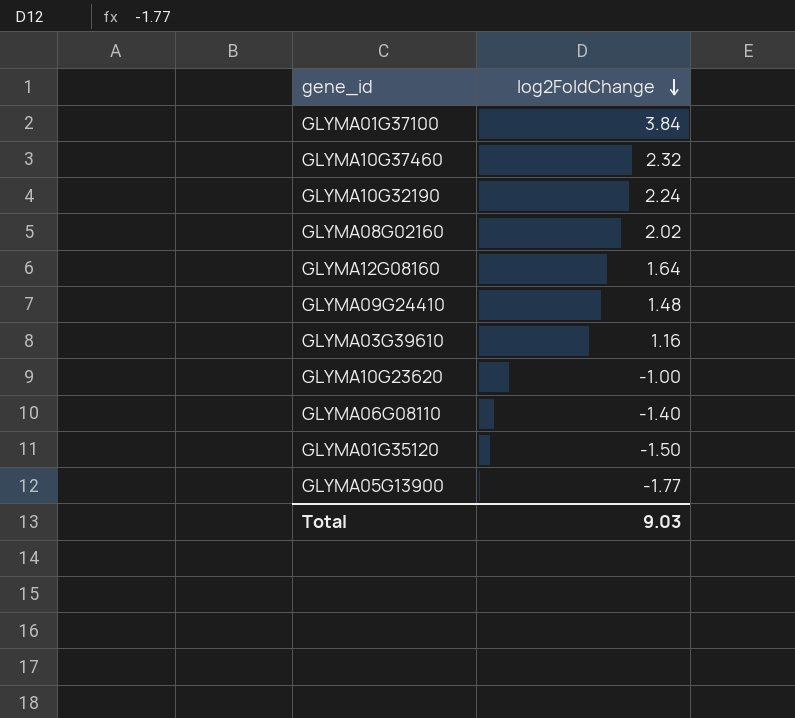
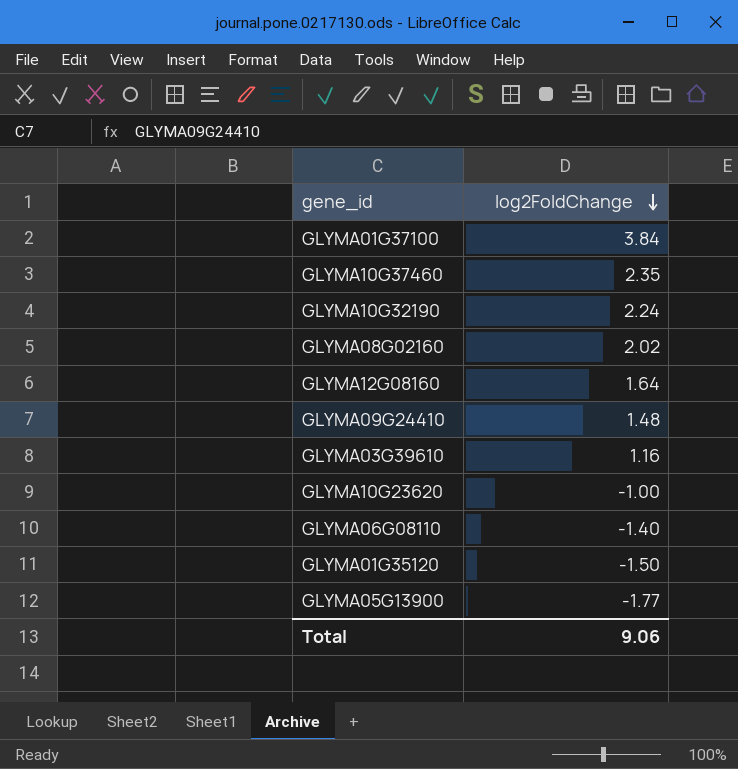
GLYMA10G37460 | log2FoldChange: 2.32 -> 2.35
Total | log2FoldChange: 9.03 -> 9.06

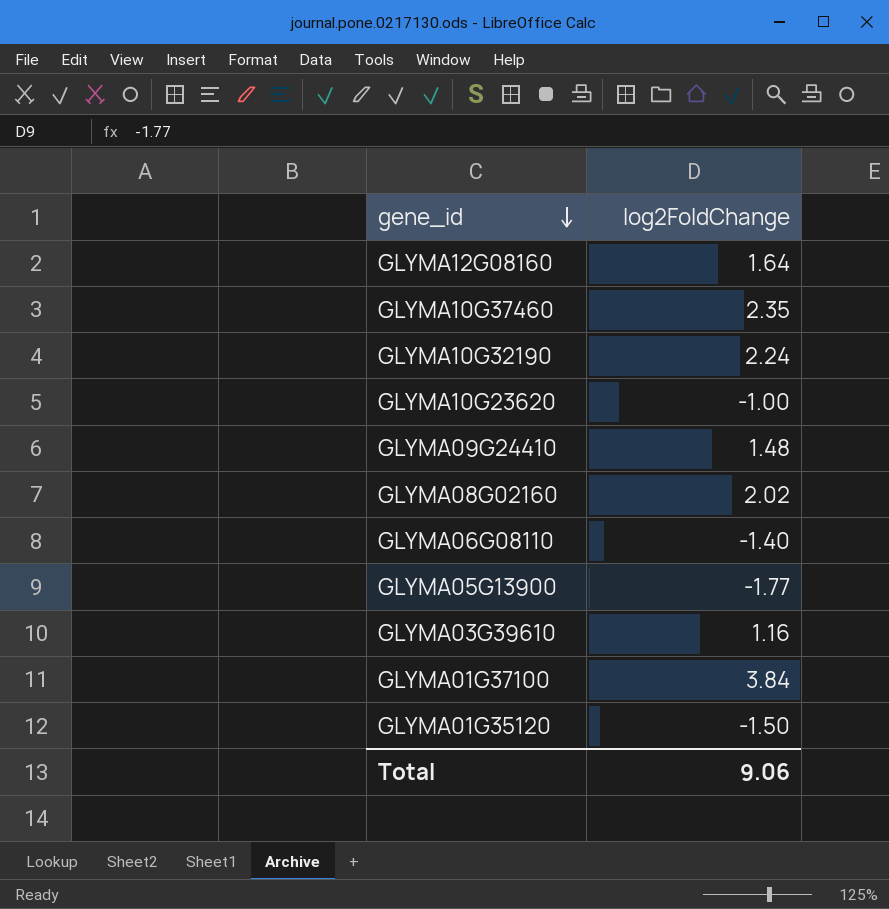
row order: log2FoldChange descending -> gene_id descending

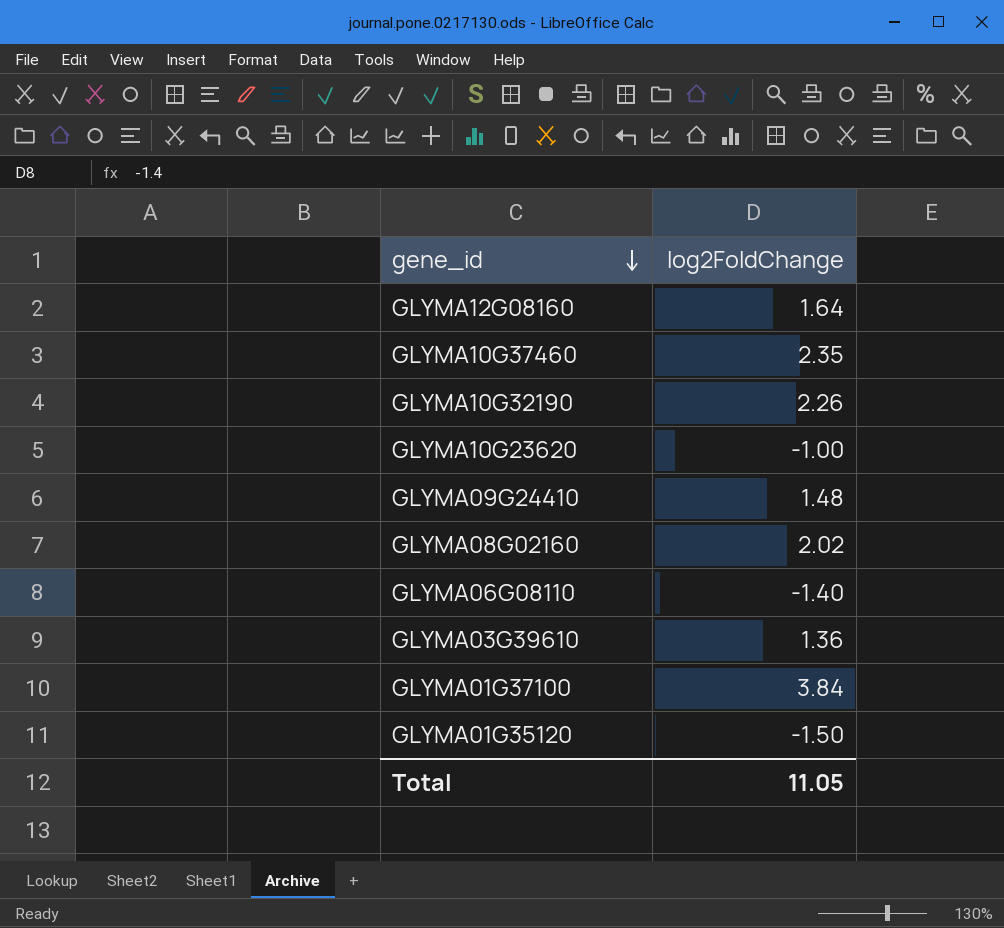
row GLYMA05G13900: -1.77 -> none
GLYMA10G32190 | log2FoldChange: 2.24 -> 2.26
GLYMA03G39610 | log2FoldChange: 1.16 -> 1.36
Total | log2FoldChange: 9.06 -> 11.05

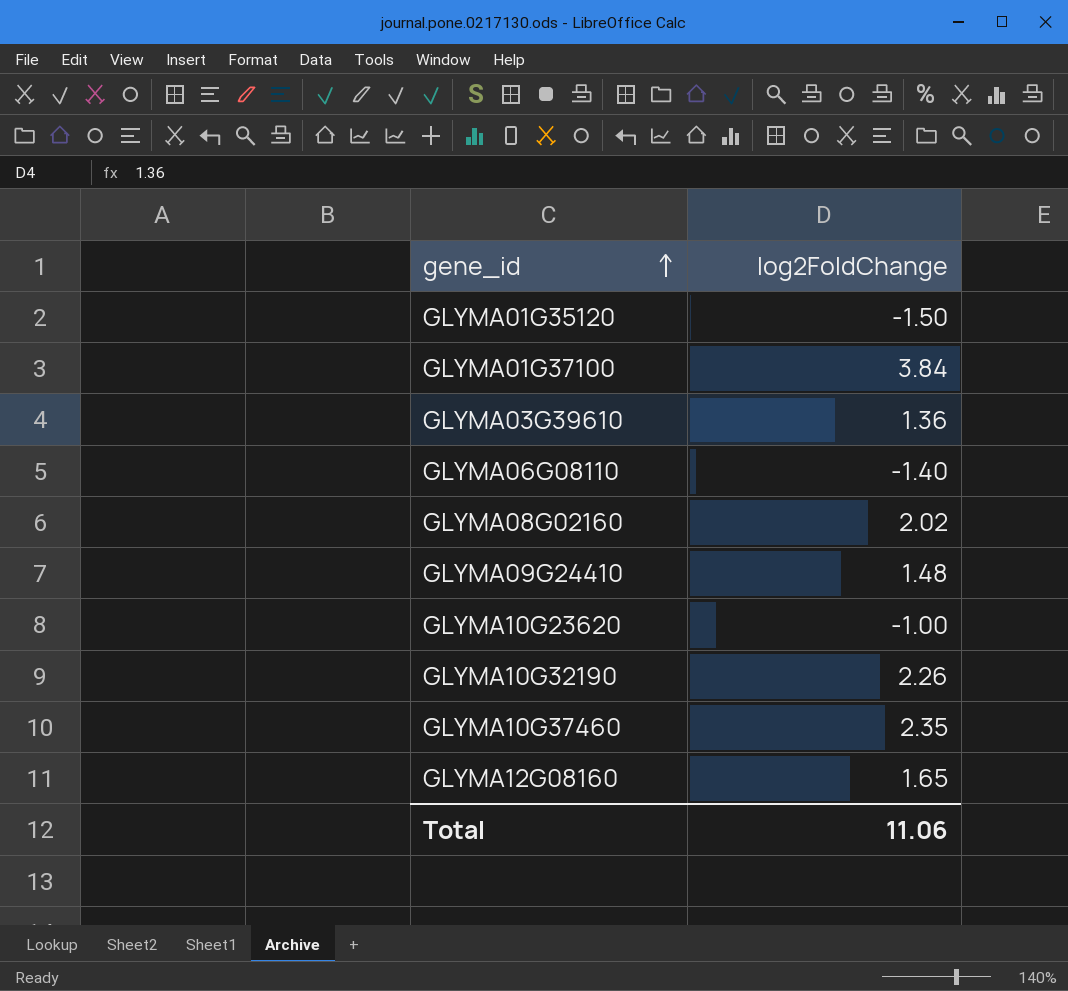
row order: gene_id descending -> gene_id ascending
GLYMA12G08160 | log2FoldChange: 1.64 -> 1.65
Total | log2FoldChange: 11.05 -> 11.06

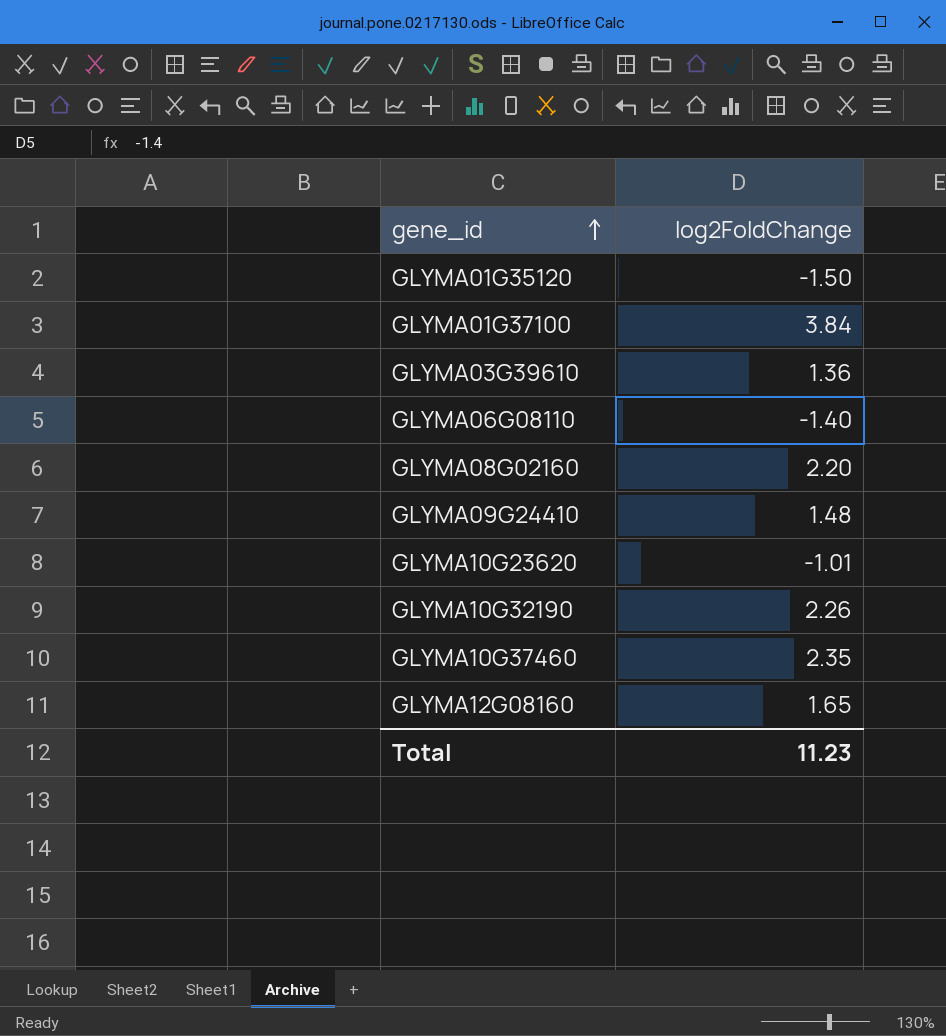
GLYMA08G02160 | log2FoldChange: 2.02 -> 2.20
GLYMA10G23620 | log2FoldChange: -1.00 -> -1.01
Total | log2FoldChange: 11.06 -> 11.23

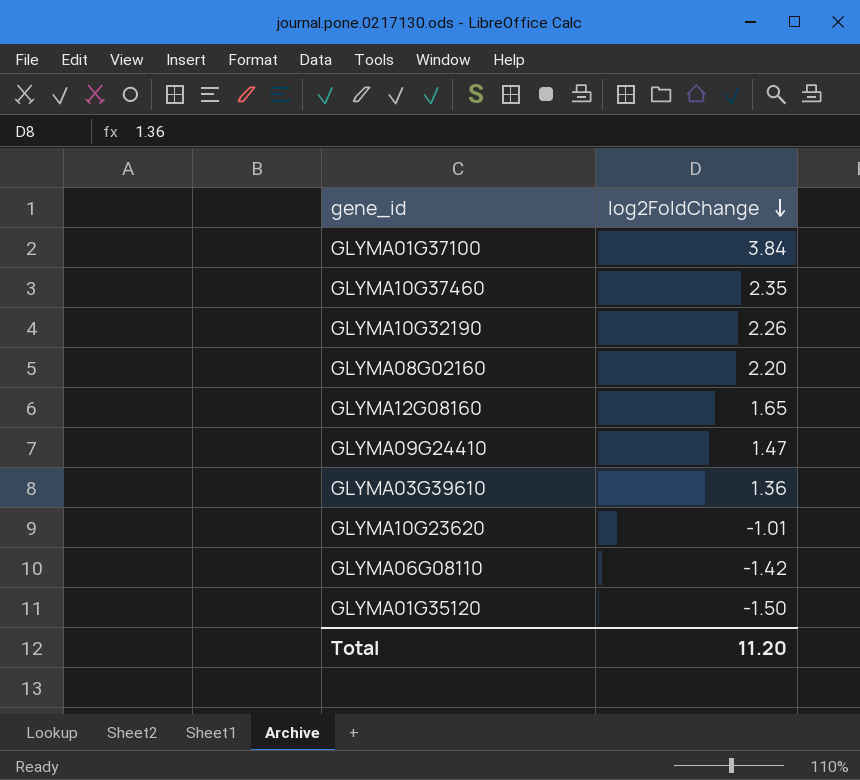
row order: gene_id ascending -> log2FoldChange descending
GLYMA09G24410 | log2FoldChange: 1.48 -> 1.47
GLYMA06G08110 | log2FoldChange: -1.40 -> -1.42
Total | log2FoldChange: 11.23 -> 11.20

